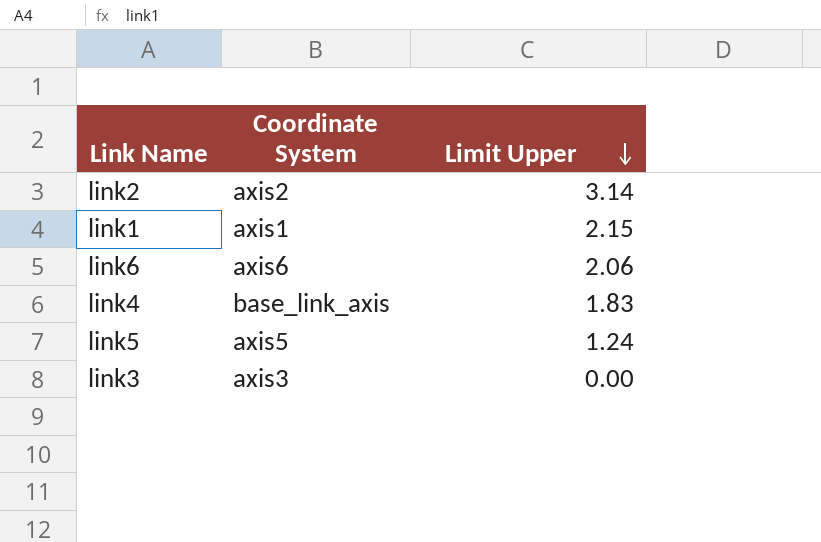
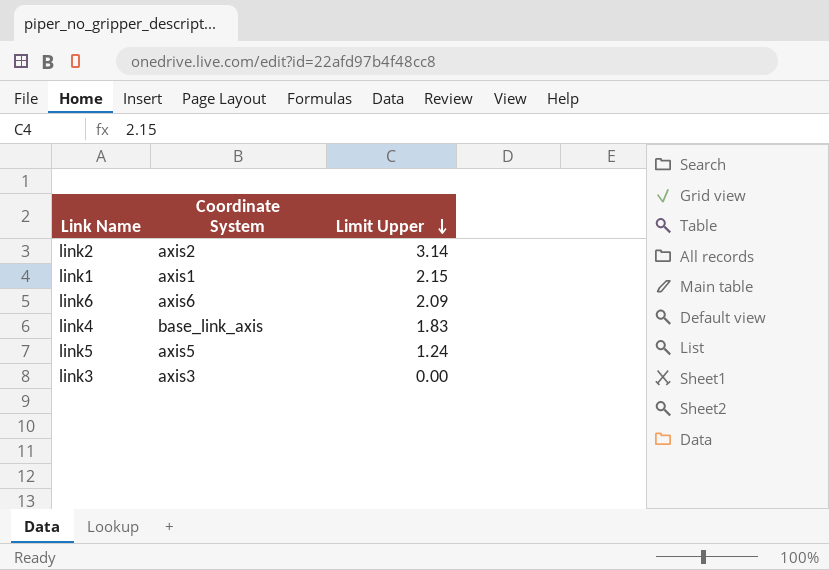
link6 | Limit Upper: 2.06 -> 2.09

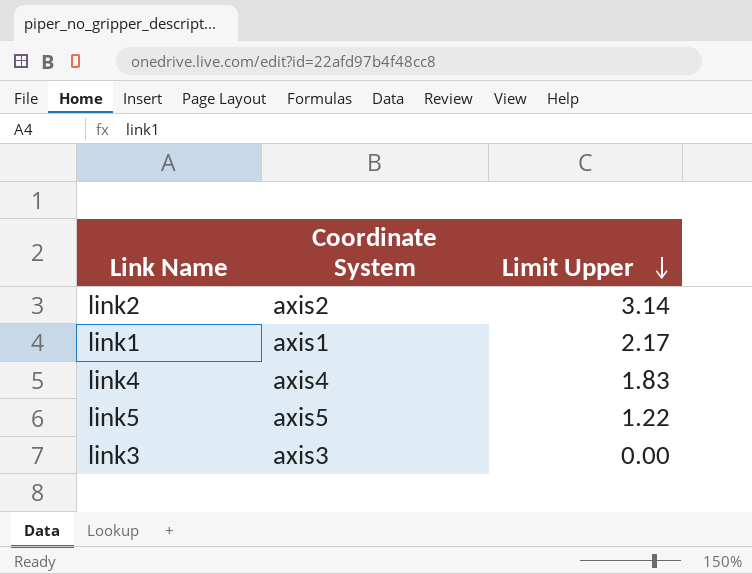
row link6: axis6 | 2.09 -> none
link1 | Limit Upper: 2.15 -> 2.17
link4 | Coordinate System: base_link_axis -> axis4
link5 | Limit Upper: 1.24 -> 1.22

